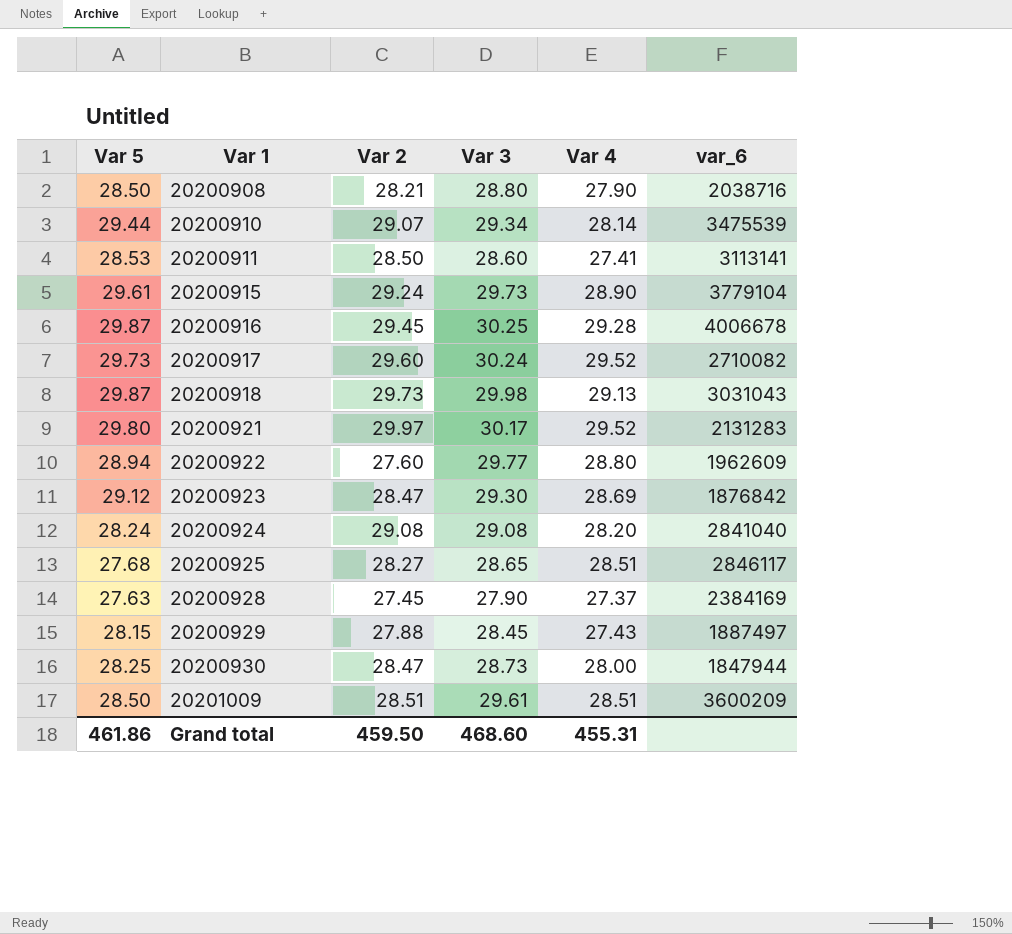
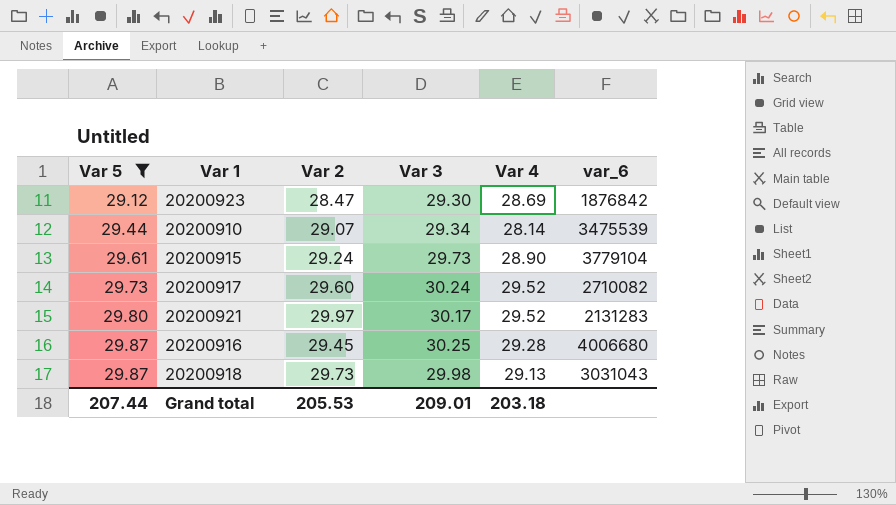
filter: none -> Var 5 >= 29.12
row order: Var 1 ascending -> Var 5 ascending
20200916 | var_6: 4006678 -> 4006680
Grand total | Var 5: 461.86 -> 207.44
Grand total | Var 2: 459.50 -> 205.53
Grand total | Var 3: 468.60 -> 209.01
Grand total | Var 4: 455.31 -> 203.18

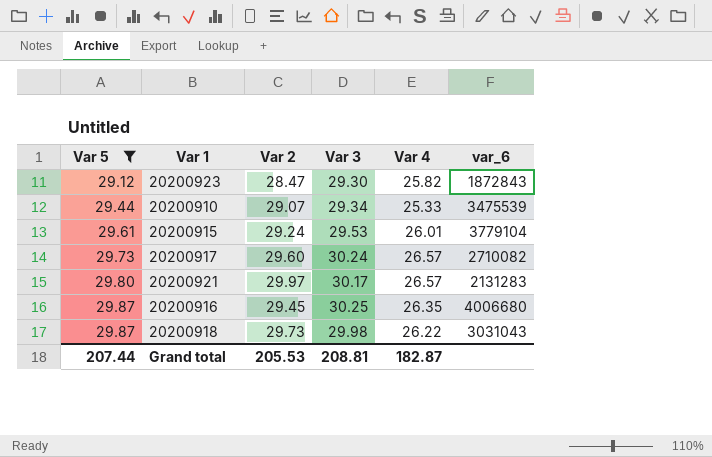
20200923 | Var 4: 28.69 -> 25.82
20200923 | var_6: 1876842 -> 1872843
20200910 | Var 4: 28.14 -> 25.33
20200915 | Var 3: 29.73 -> 29.53
20200915 | Var 4: 28.90 -> 26.01
20200917 | Var 4: 29.52 -> 26.57
20200921 | Var 4: 29.52 -> 26.57
20200916 | Var 4: 29.28 -> 26.35
20200918 | Var 4: 29.13 -> 26.22
Grand total | Var 3: 209.01 -> 208.81
Grand total | Var 4: 203.18 -> 182.87

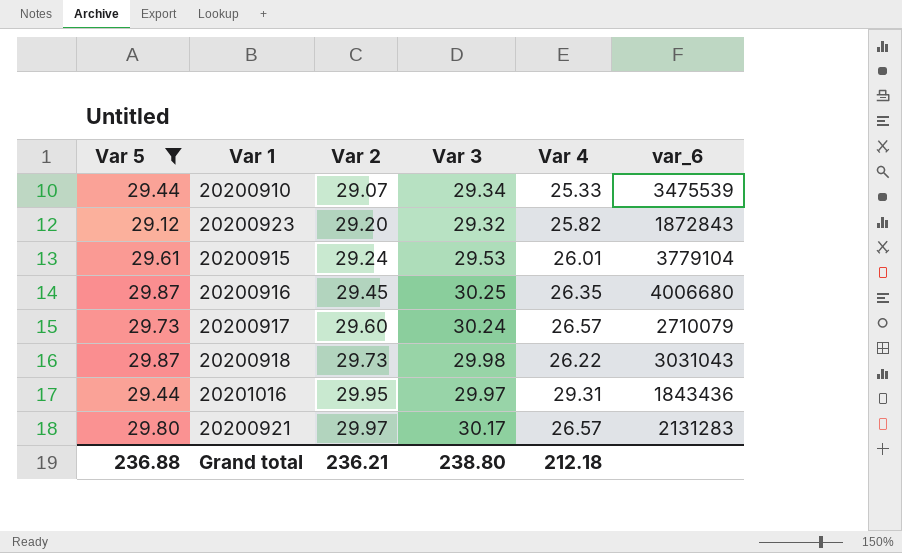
row order: Var 5 ascending -> Var 2 ascending
20200923 | Var 2: 28.47 -> 29.20
20200923 | Var 3: 29.30 -> 29.32
20200917 | var_6: 2710082 -> 2710079
row 20201016: none -> 29.44 | 29.95 | 29.97 | 29.31 | 1843436
Grand total | Var 5: 207.44 -> 236.88
Grand total | Var 2: 205.53 -> 236.21
Grand total | Var 3: 208.81 -> 238.80
Grand total | Var 4: 182.87 -> 212.18

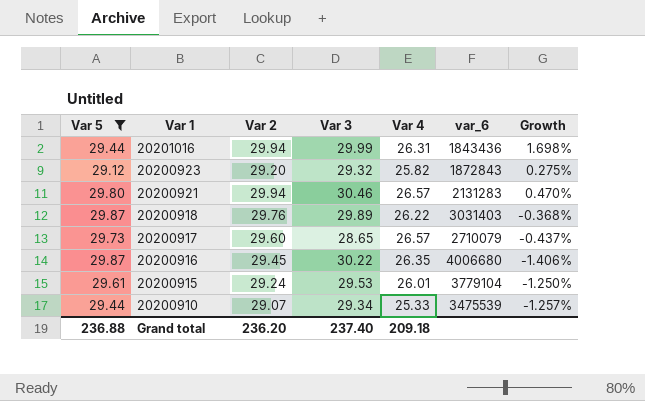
row order: Var 2 ascending -> Var 1 descending
column Growth | formula: none -> ([Var 2] - [Var 5]) / [Var 5]
20201016 | Var 2: 29.95 -> 29.94
20201016 | Var 3: 29.97 -> 29.99
20201016 | Var 4: 29.31 -> 26.31
20200921 | Var 2: 29.97 -> 29.94
20200921 | Var 3: 30.17 -> 30.46
20200918 | Var 2: 29.73 -> 29.76
20200918 | Var 3: 29.98 -> 29.89
20200918 | var_6: 3031043 -> 3031403
20200917 | Var 3: 30.24 -> 28.65
20200916 | Var 3: 30.25 -> 30.22
Grand total | Var 2: 236.21 -> 236.20
Grand total | Var 3: 238.80 -> 237.40
Grand total | Var 4: 212.18 -> 209.18

